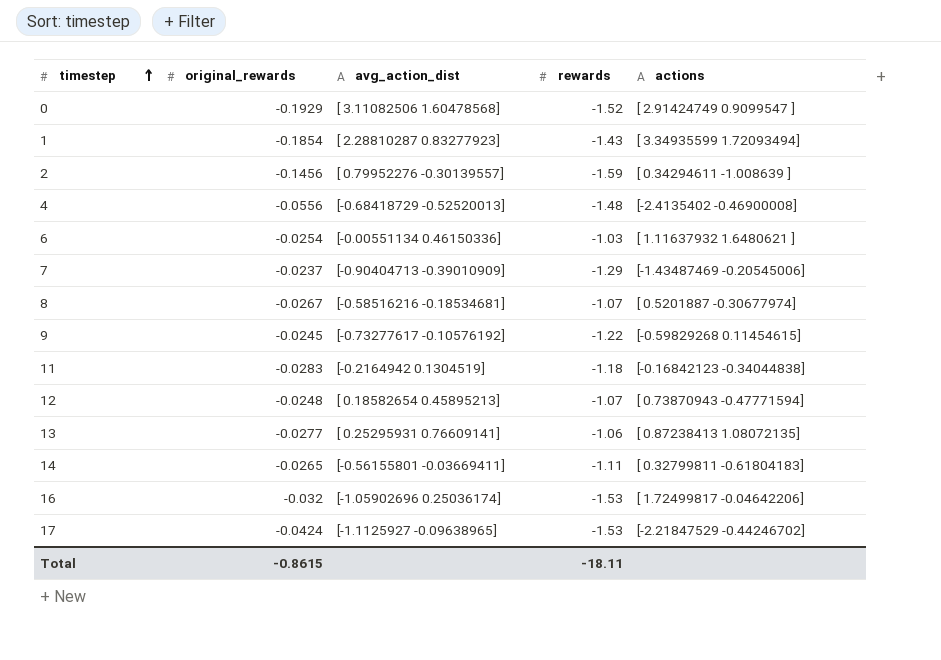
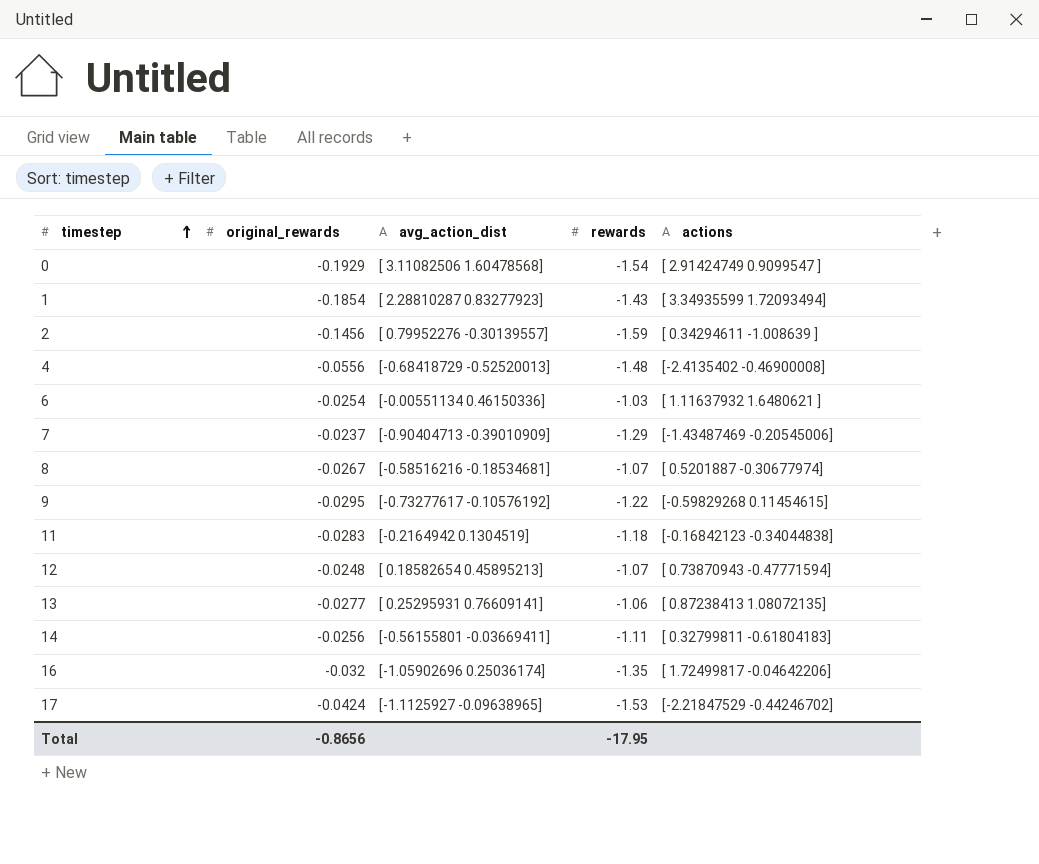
0 | rewards: -1.52 -> -1.54
9 | original_rewards: -0.0245 -> -0.0295
14 | original_rewards: -0.0265 -> -0.0256
16 | rewards: -1.53 -> -1.35
Total | original_rewards: -0.8615 -> -0.8656
Total | rewards: -18.11 -> -17.95

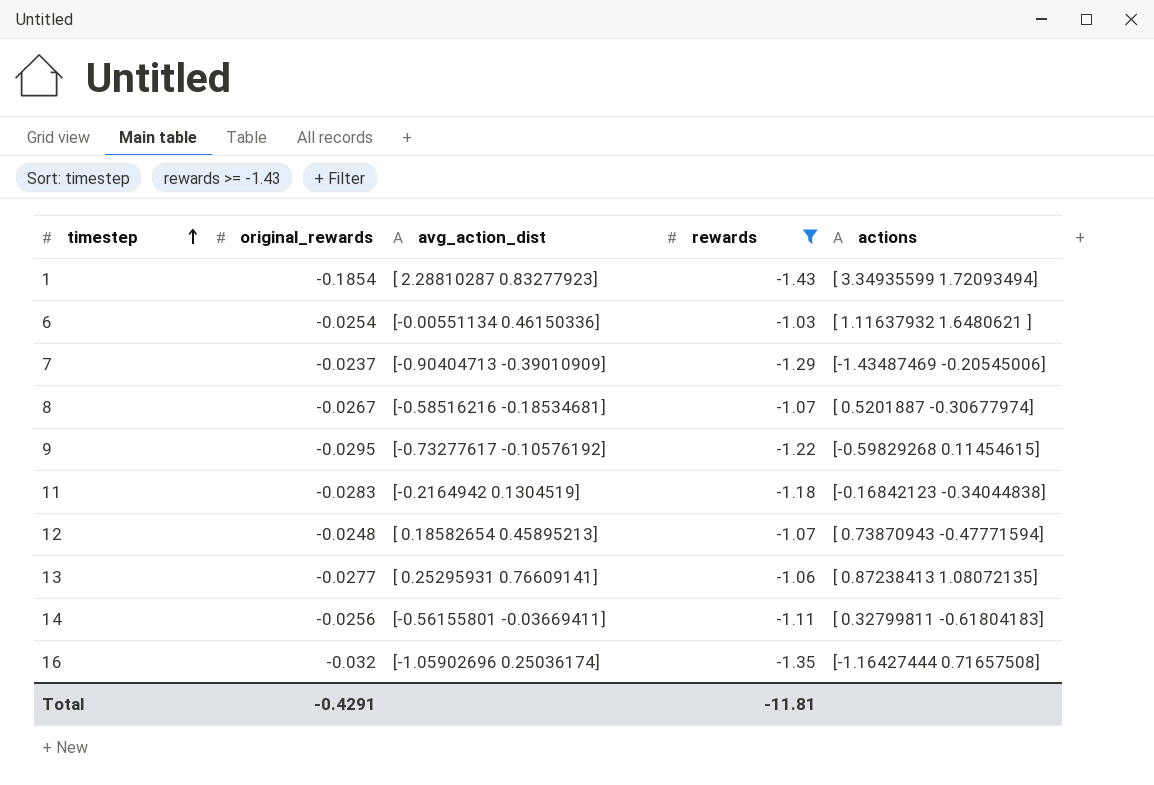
filter: none -> rewards >= -1.43
16 | actions: [ 1.72499817 -0.04642206] -> [-1.16427444 0.71657508]
Total | original_rewards: -0.8656 -> -0.4291
Total | rewards: -17.95 -> -11.81

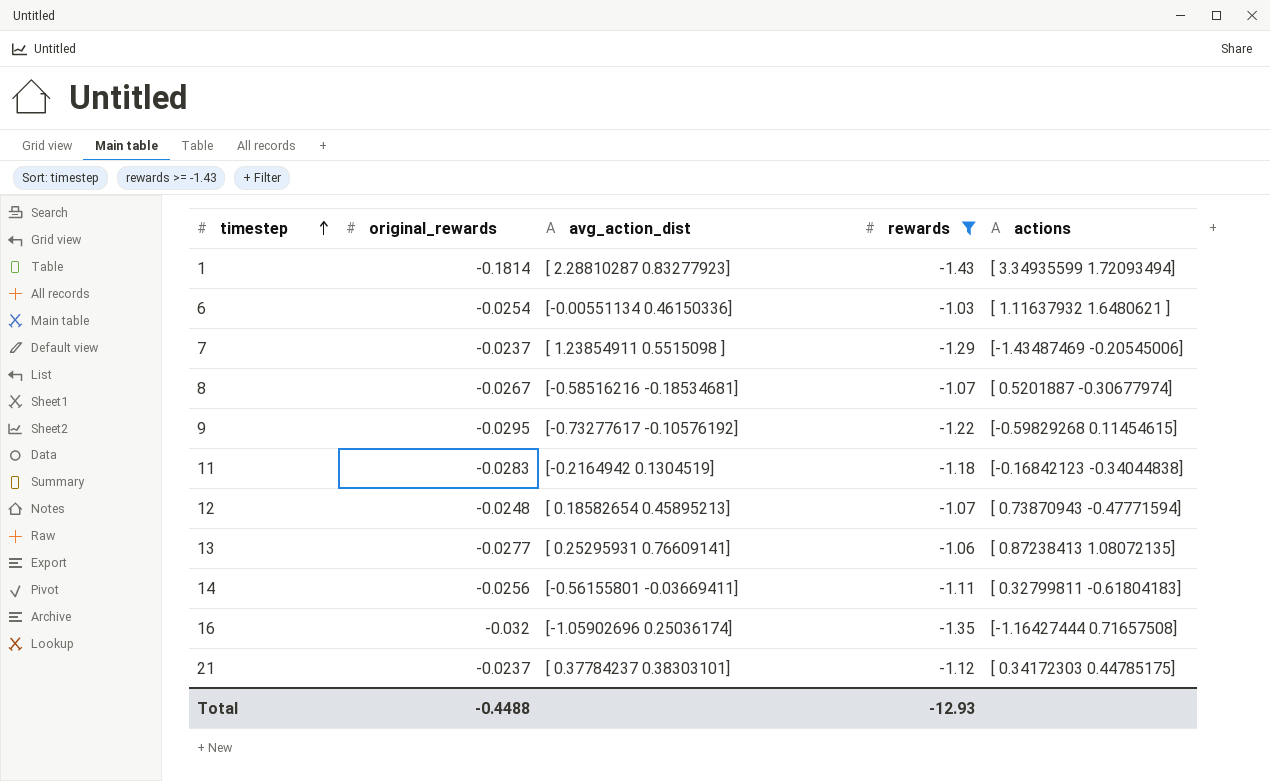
1 | original_rewards: -0.1854 -> -0.1814
7 | avg_action_dist: [-0.90404713 -0.39010909] -> [ 1.23854911 0.5515098 ]
row 21: none -> -0.0237 | [ 0.37784237 0.38303101] | -1.12 | [ 0.34172303 0.44785175]
Total | original_rewards: -0.4291 -> -0.4488
Total | rewards: -11.81 -> -12.93

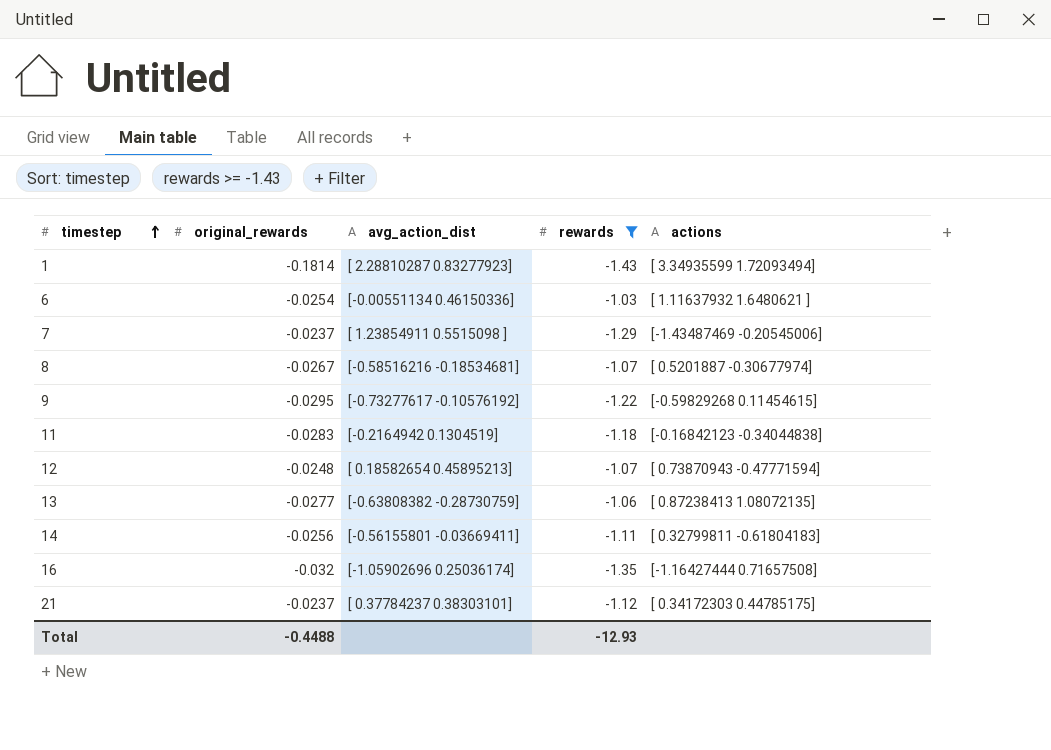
13 | avg_action_dist: [ 0.25295931 0.76609141] -> [-0.63808382 -0.28730759]

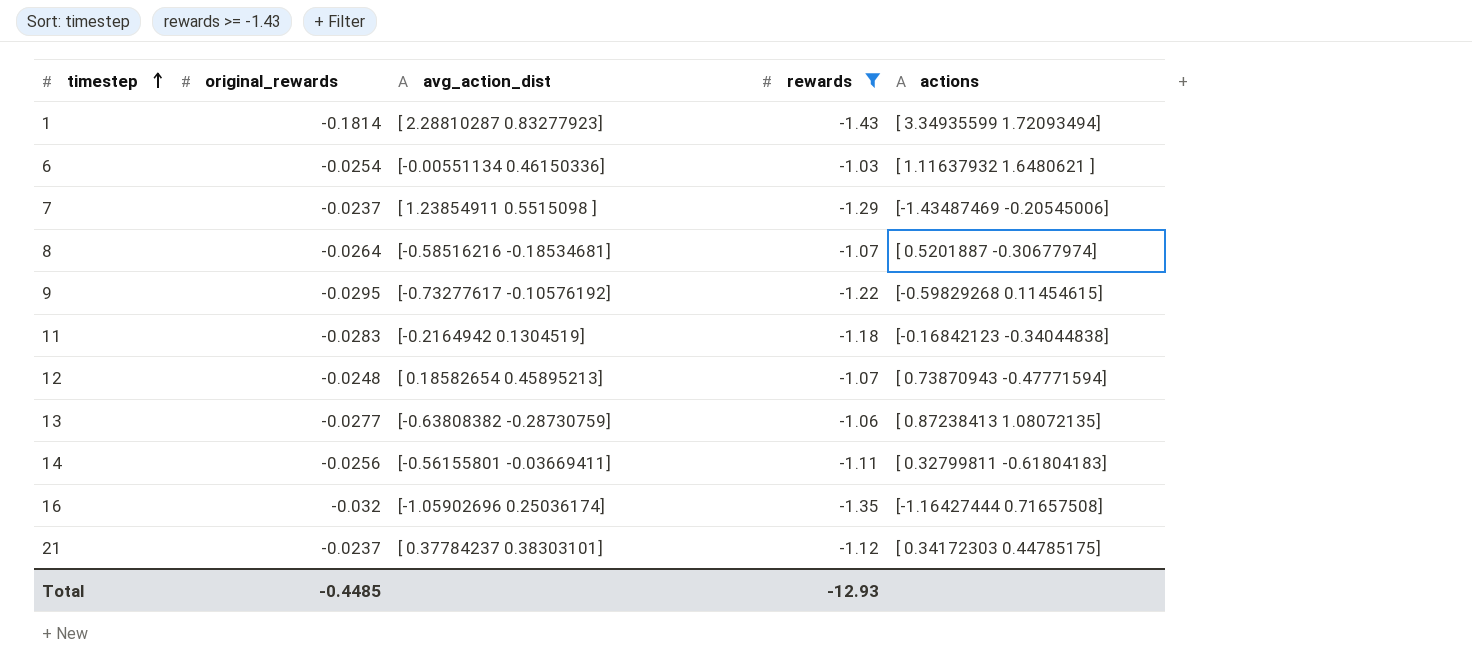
8 | original_rewards: -0.0267 -> -0.0264
Total | original_rewards: -0.4488 -> -0.4485

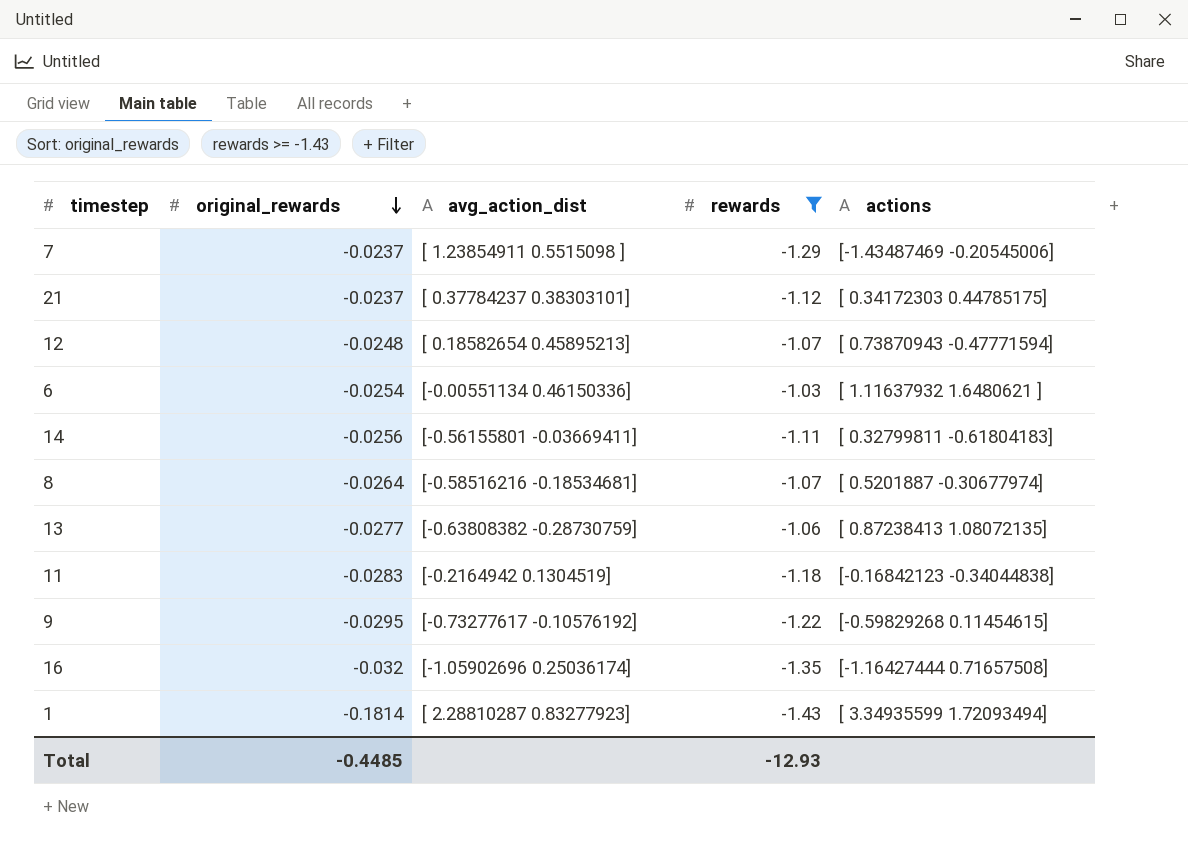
row order: timestep ascending -> original_rewards descending

